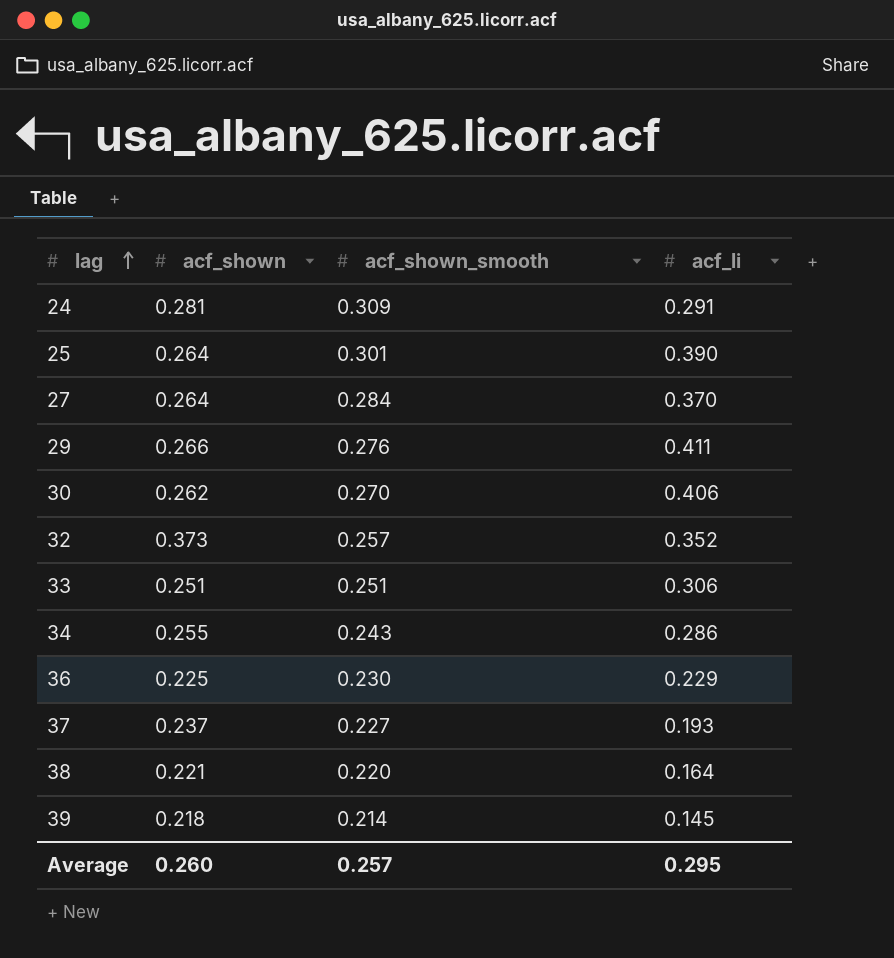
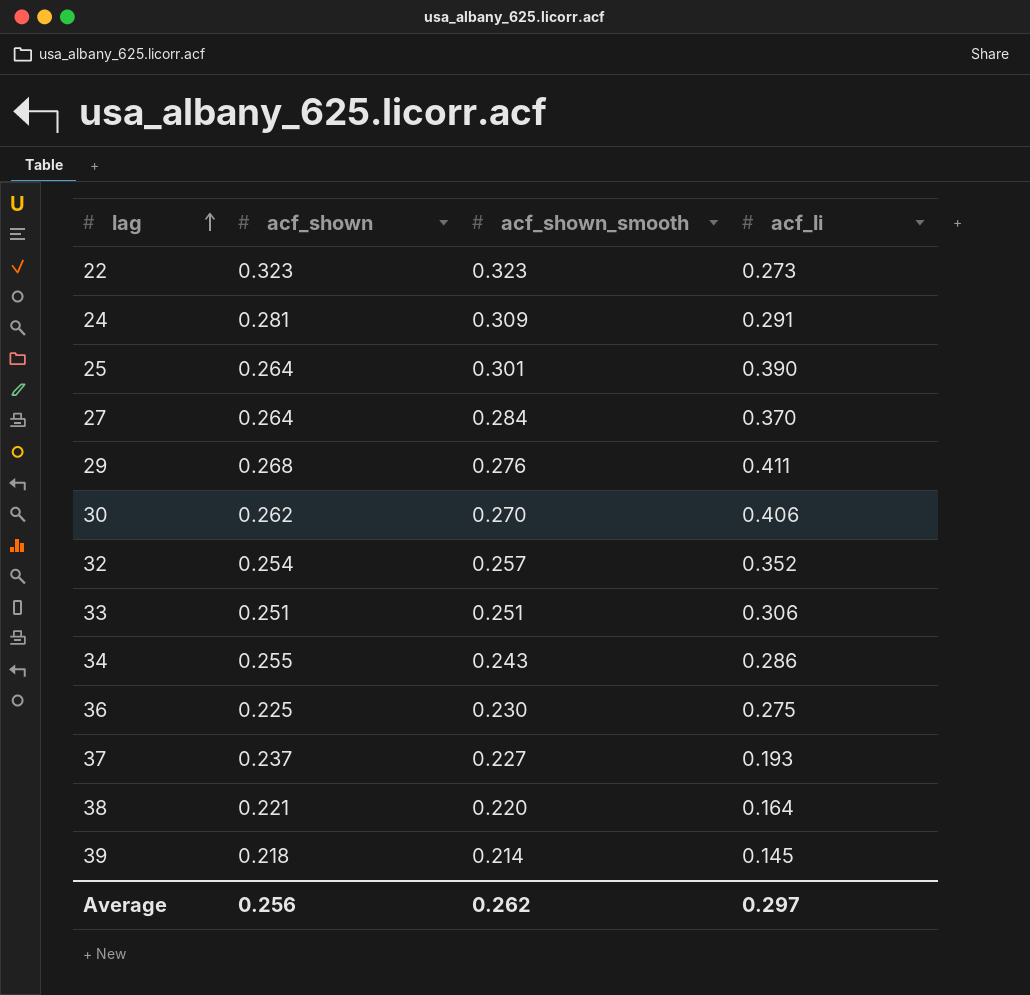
row 22: none -> 0.323 | 0.323 | 0.273
29 | acf_shown: 0.266 -> 0.268
32 | acf_shown: 0.373 -> 0.254
36 | acf_li: 0.229 -> 0.275
Average | acf_shown: 0.260 -> 0.256
Average | acf_shown_smooth: 0.257 -> 0.262
Average | acf_li: 0.295 -> 0.297

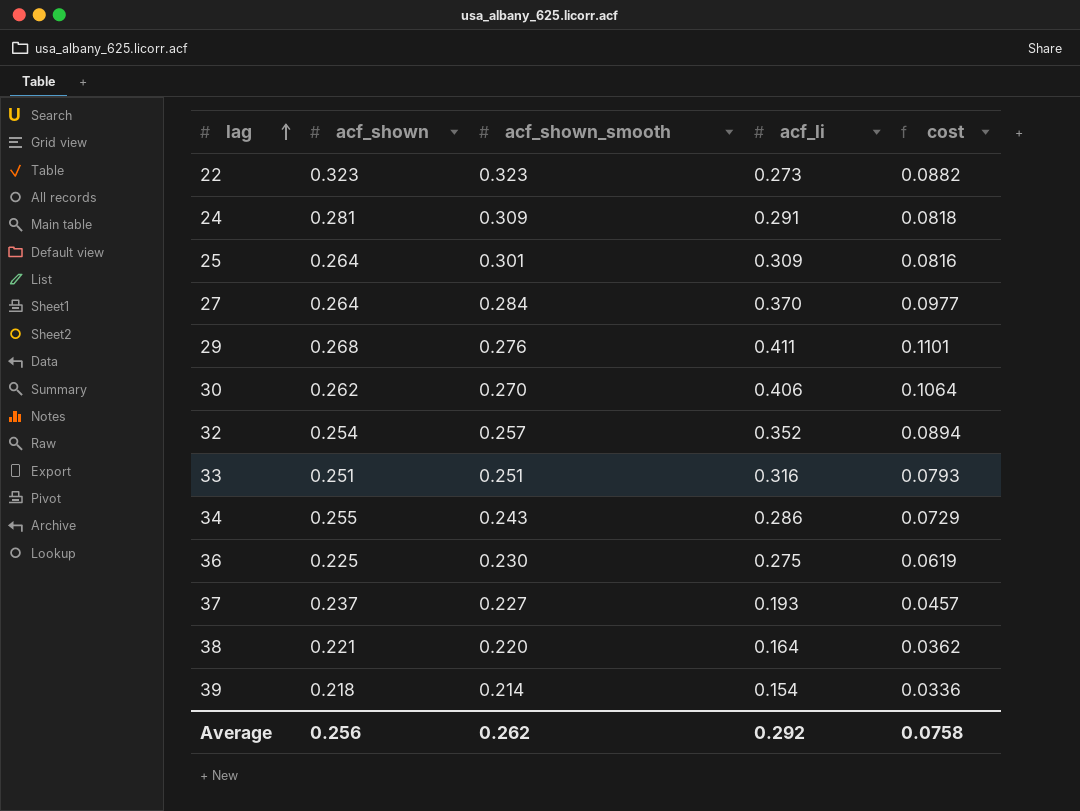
column cost | formula: none -> [acf_shown] * [acf_li]
25 | acf_li: 0.390 -> 0.309
33 | acf_li: 0.306 -> 0.316
39 | acf_li: 0.145 -> 0.154
Average | acf_li: 0.297 -> 0.292

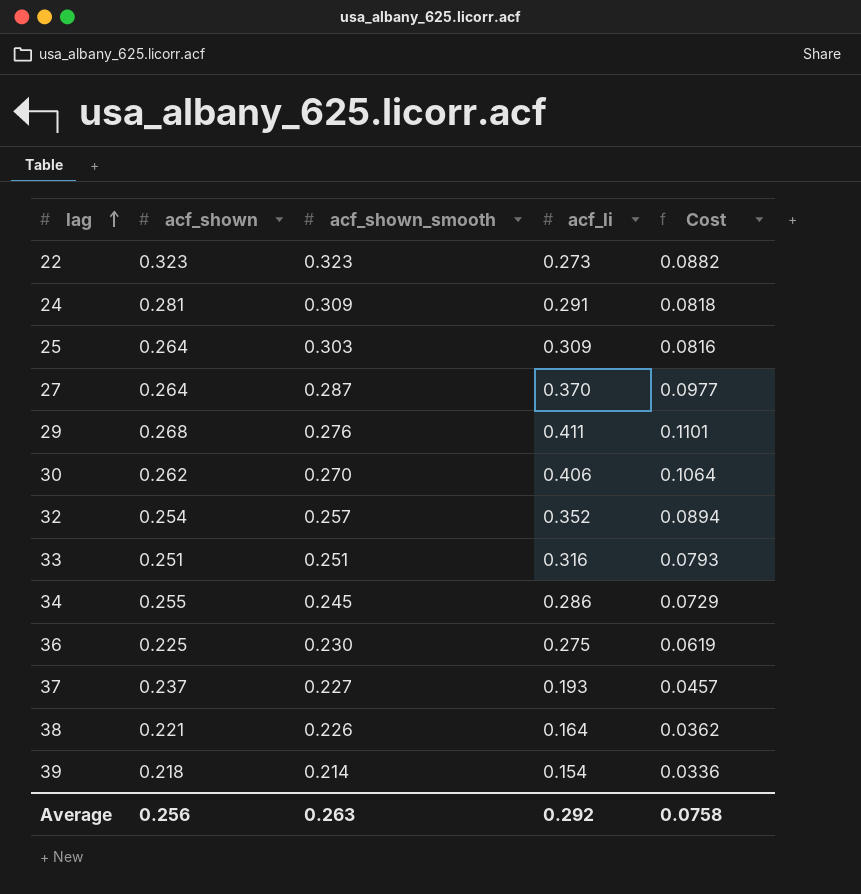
column name: cost -> Cost
25 | acf_shown_smooth: 0.301 -> 0.303
27 | acf_shown_smooth: 0.284 -> 0.287
34 | acf_shown_smooth: 0.243 -> 0.245
38 | acf_shown_smooth: 0.220 -> 0.226
Average | acf_shown_smooth: 0.262 -> 0.263

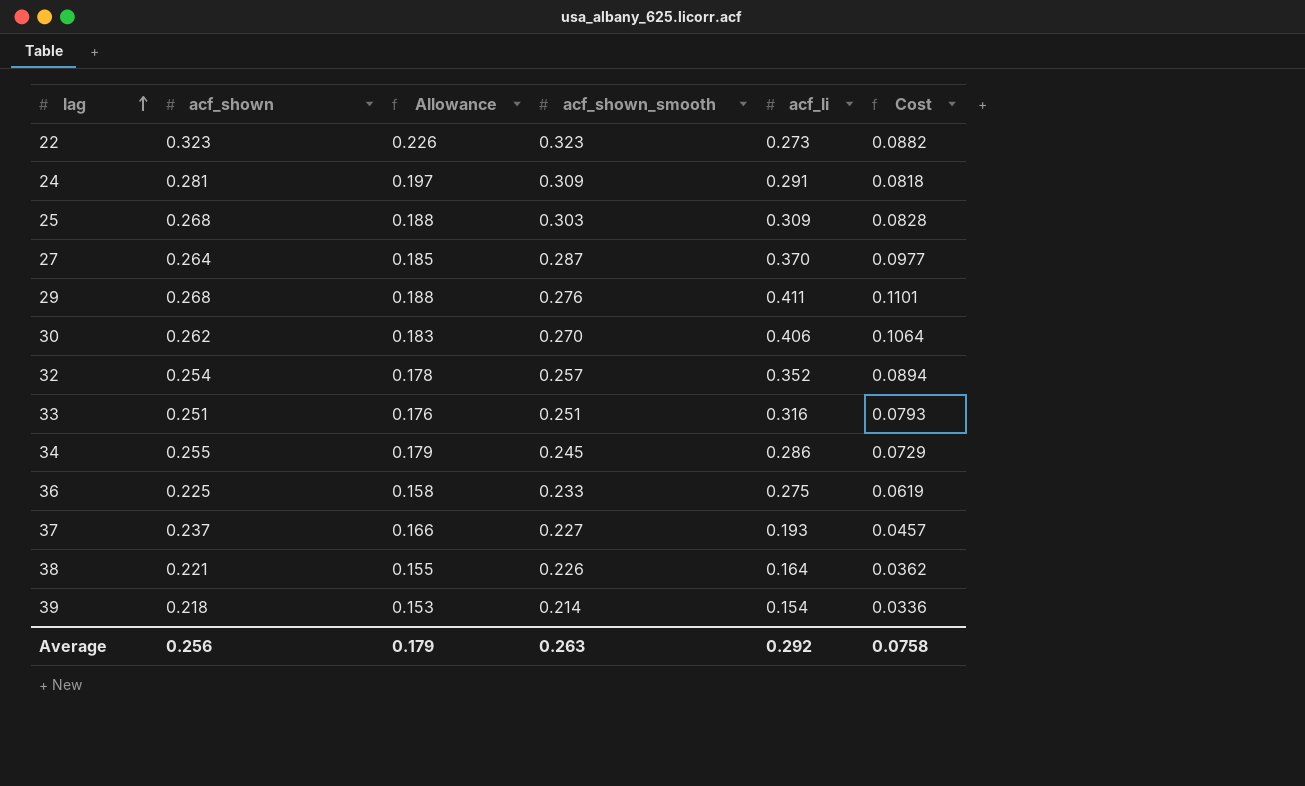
column Allowance | formula: none -> [acf_shown] * 0.7
25 | acf_shown: 0.264 -> 0.268
25 | Cost: 0.0816 -> 0.0828
36 | acf_shown_smooth: 0.230 -> 0.233

